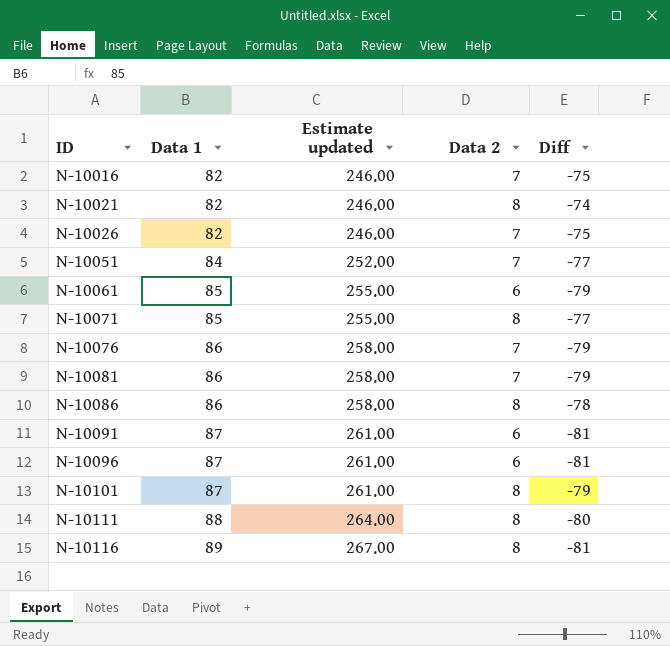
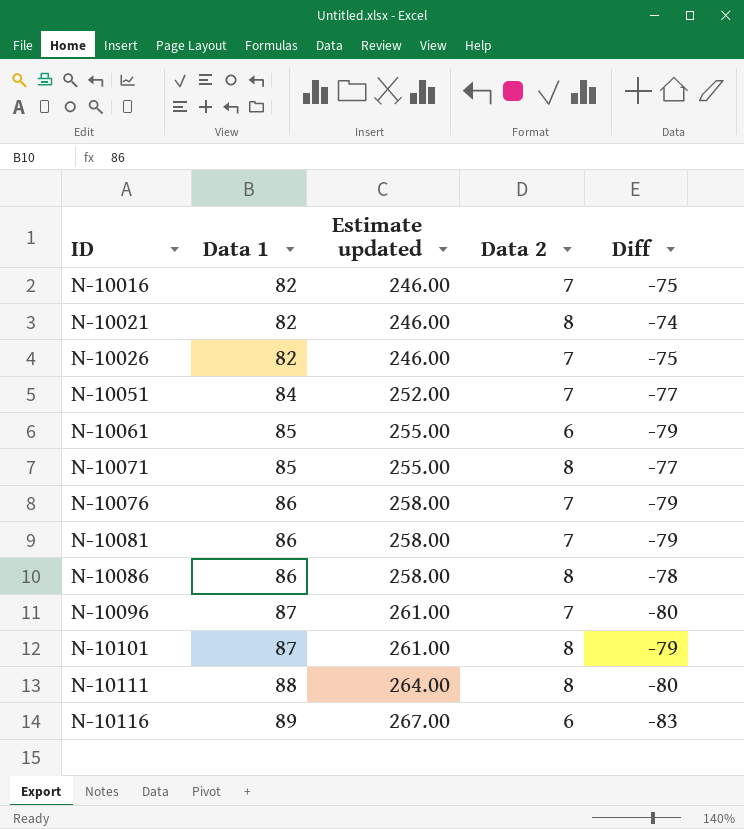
row N-10091: 87 | 261.00 | 6 | -81 -> none
N-10096 | Data 2: 6 -> 7
N-10096 | Diff: -81 -> -80
N-10116 | Data 2: 8 -> 6
N-10116 | Diff: -81 -> -83

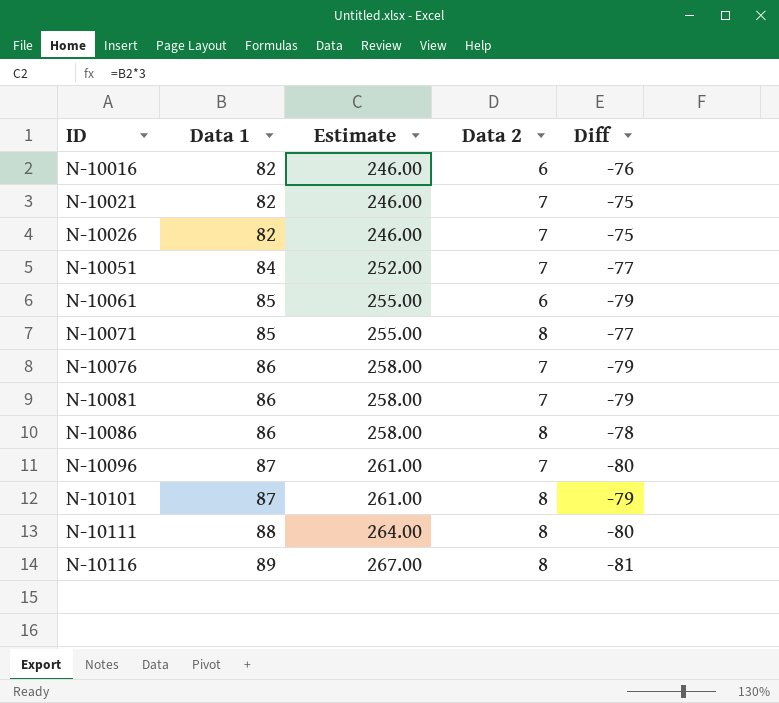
column name: Estimate updated -> Estimate
N-10016 | Data 2: 7 -> 6
N-10016 | Diff: -75 -> -76
N-10021 | Data 2: 8 -> 7
N-10021 | Diff: -74 -> -75
N-10116 | Data 2: 6 -> 8
N-10116 | Diff: -83 -> -81

